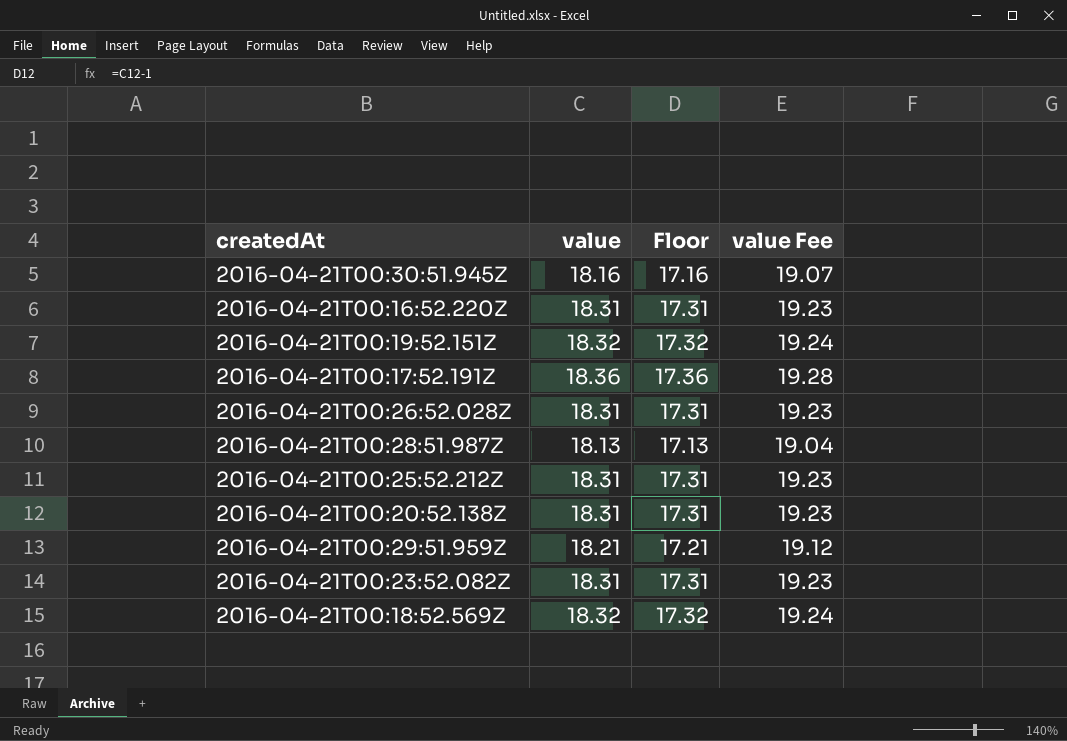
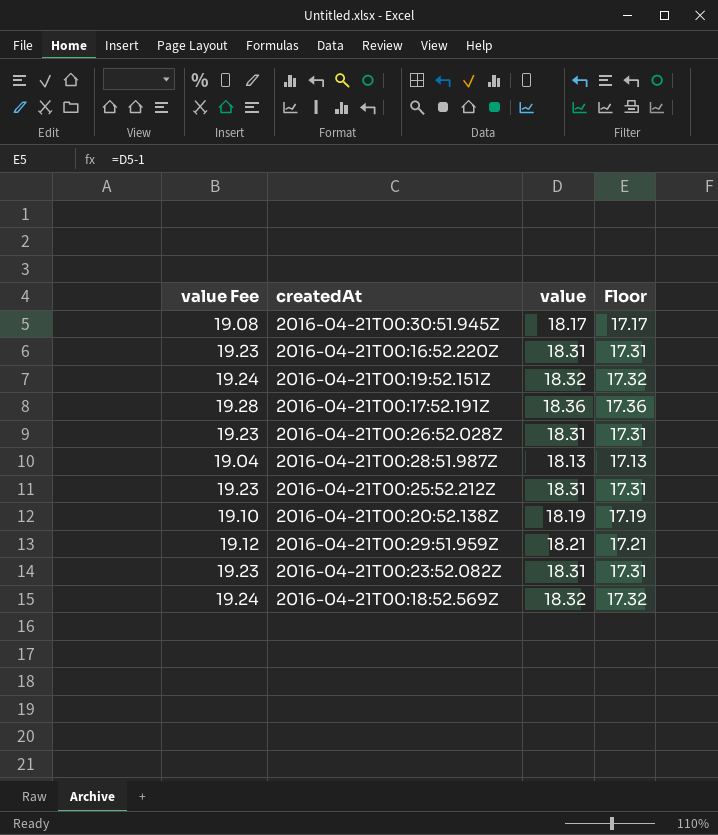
column value Fee | position: 4 -> 1
2016-04-21T00:30:51.945Z | value Fee: 19.07 -> 19.08
2016-04-21T00:30:51.945Z | value: 18.16 -> 18.17
2016-04-21T00:30:51.945Z | Floor: 17.16 -> 17.17
2016-04-21T00:20:52.138Z | value Fee: 19.23 -> 19.10
2016-04-21T00:20:52.138Z | value: 18.31 -> 18.19
2016-04-21T00:20:52.138Z | Floor: 17.31 -> 17.19

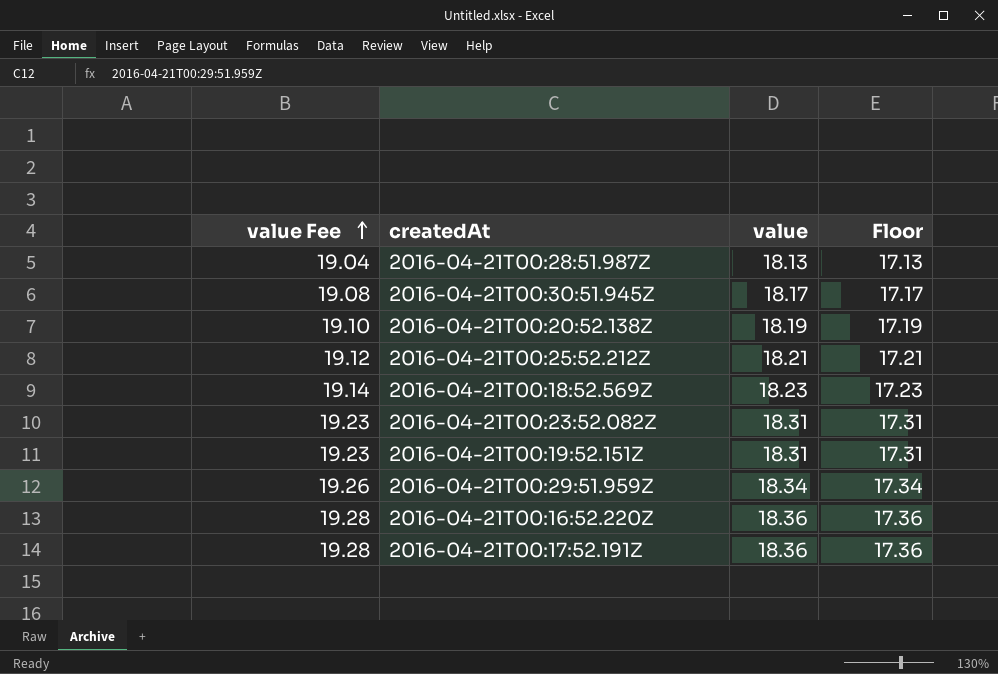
row order: none -> value Fee ascending
row 2016-04-21T00:26:52.028Z: 19.23 | 18.31 | 17.31 -> none
2016-04-21T00:25:52.212Z | value Fee: 19.23 -> 19.12
2016-04-21T00:25:52.212Z | value: 18.31 -> 18.21
2016-04-21T00:25:52.212Z | Floor: 17.31 -> 17.21
2016-04-21T00:18:52.569Z | value Fee: 19.24 -> 19.14
2016-04-21T00:18:52.569Z | value: 18.32 -> 18.23
2016-04-21T00:18:52.569Z | Floor: 17.32 -> 17.23
2016-04-21T00:19:52.151Z | value Fee: 19.24 -> 19.23
2016-04-21T00:19:52.151Z | value: 18.32 -> 18.31
2016-04-21T00:19:52.151Z | Floor: 17.32 -> 17.31
2016-04-21T00:29:51.959Z | value Fee: 19.12 -> 19.26
2016-04-21T00:29:51.959Z | value: 18.21 -> 18.34
2016-04-21T00:29:51.959Z | Floor: 17.21 -> 17.34
2016-04-21T00:16:52.220Z | value Fee: 19.23 -> 19.28
2016-04-21T00:16:52.220Z | value: 18.31 -> 18.36
2016-04-21T00:16:52.220Z | Floor: 17.31 -> 17.36

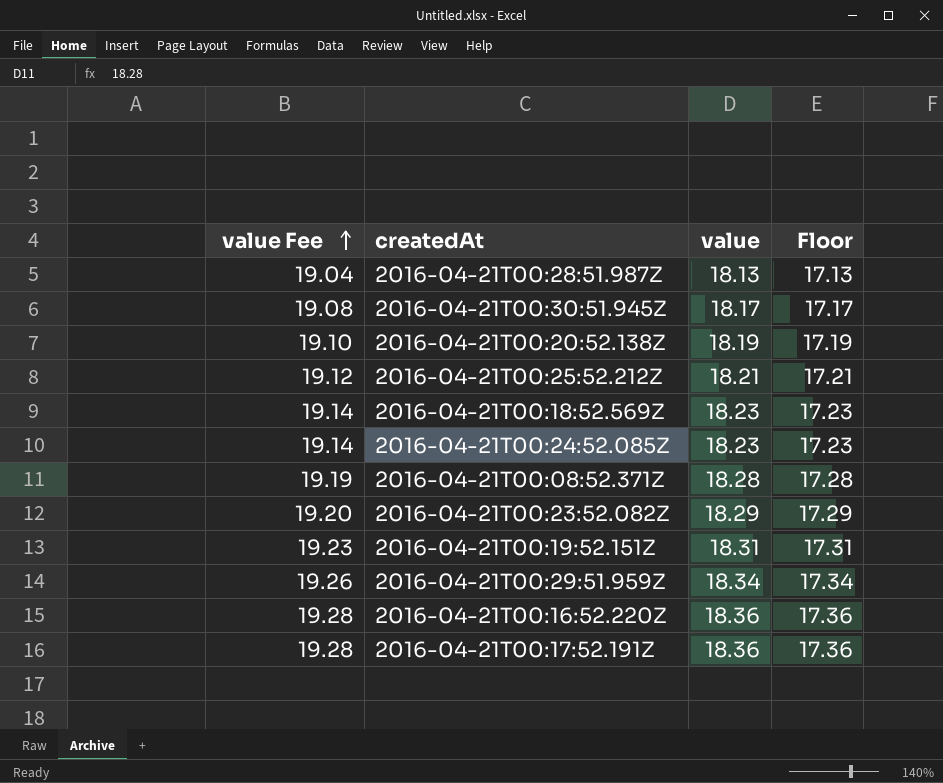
row 2016-04-21T00:24:52.085Z: none -> 19.14 | 18.23 | 17.23
row 2016-04-21T00:08:52.371Z: none -> 19.19 | 18.28 | 17.28
2016-04-21T00:23:52.082Z | value Fee: 19.23 -> 19.20
2016-04-21T00:23:52.082Z | value: 18.31 -> 18.29
2016-04-21T00:23:52.082Z | Floor: 17.31 -> 17.29

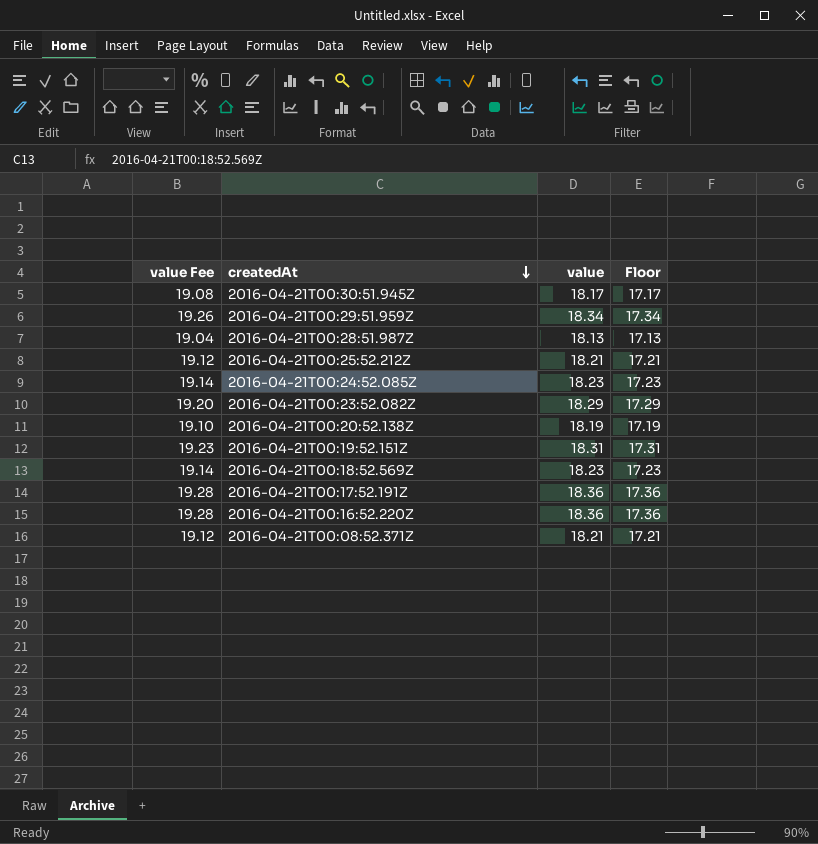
row order: value Fee ascending -> createdAt descending
2016-04-21T00:08:52.371Z | value Fee: 19.19 -> 19.12
2016-04-21T00:08:52.371Z | value: 18.28 -> 18.21
2016-04-21T00:08:52.371Z | Floor: 17.28 -> 17.21

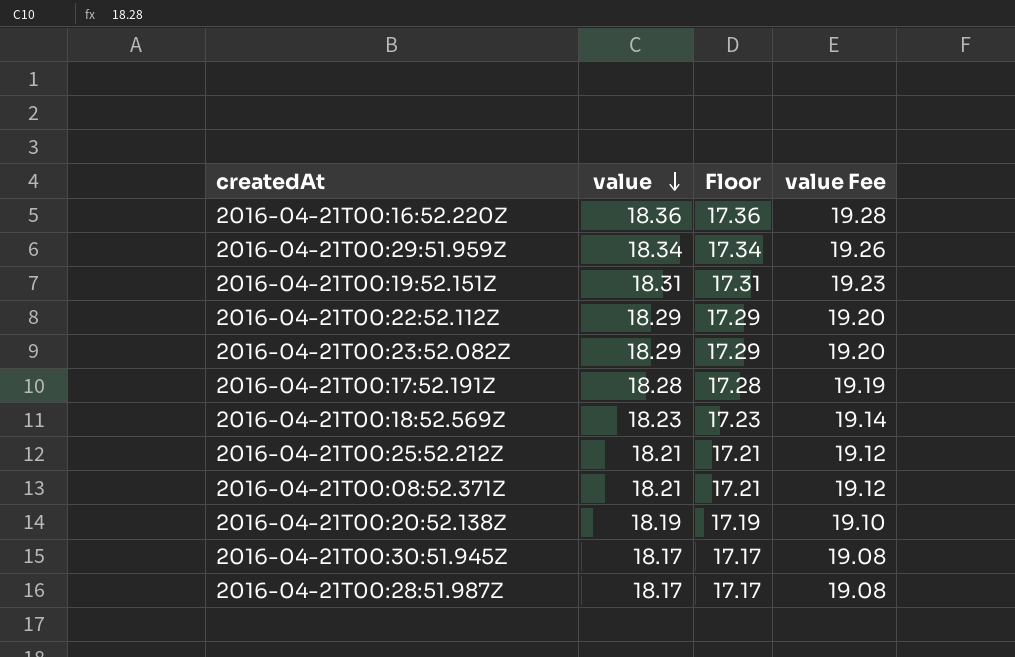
row order: createdAt descending -> value descending
column value Fee | position: 1 -> 4
row 2016-04-21T00:24:52.085Z: 19.14 | 18.23 | 17.23 -> none
row 2016-04-21T00:22:52.112Z: none -> 18.29 | 17.29 | 19.20
2016-04-21T00:17:52.191Z | value: 18.36 -> 18.28
2016-04-21T00:17:52.191Z | Floor: 17.36 -> 17.28
2016-04-21T00:17:52.191Z | value Fee: 19.28 -> 19.19
2016-04-21T00:28:51.987Z | value: 18.13 -> 18.17
2016-04-21T00:28:51.987Z | Floor: 17.13 -> 17.17
2016-04-21T00:28:51.987Z | value Fee: 19.04 -> 19.08

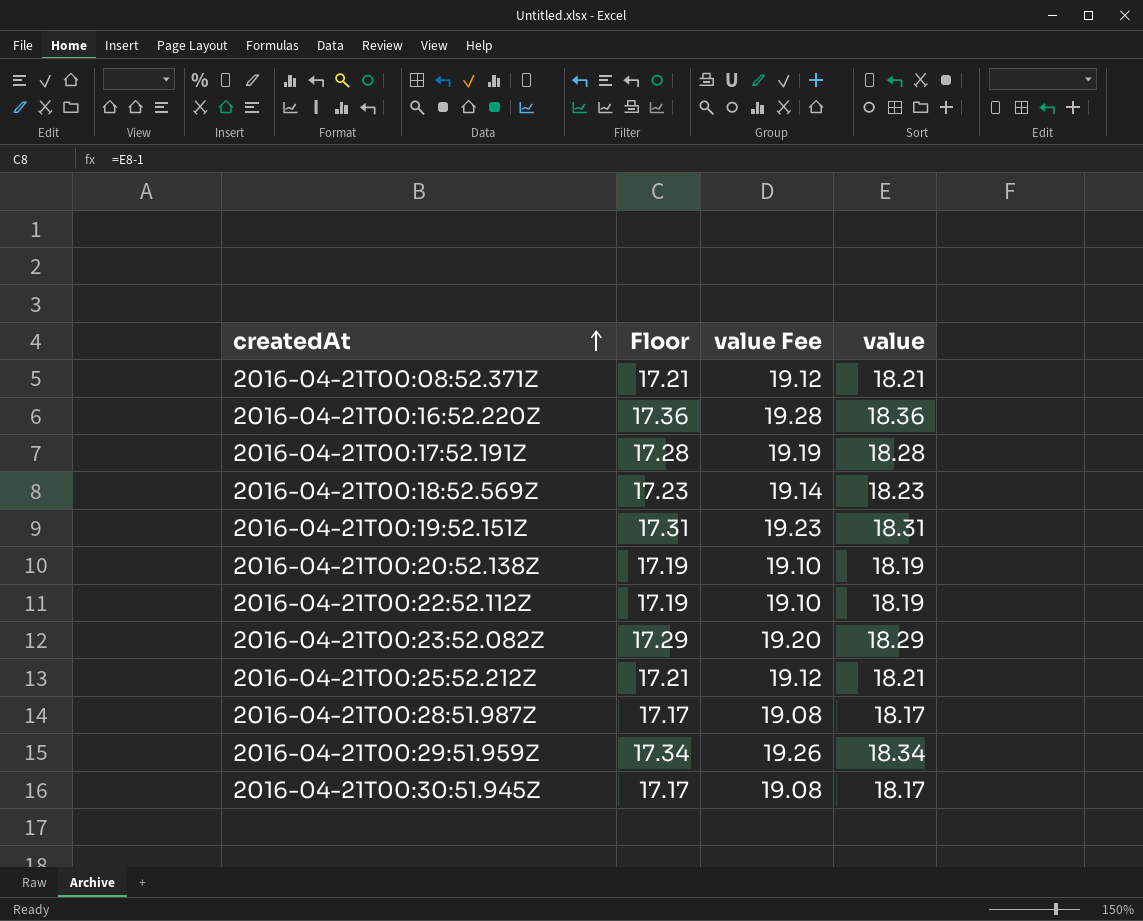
row order: value descending -> createdAt ascending
column value | position: 2 -> 4
2016-04-21T00:22:52.112Z | Floor: 17.29 -> 17.19
2016-04-21T00:22:52.112Z | value Fee: 19.20 -> 19.10
2016-04-21T00:22:52.112Z | value: 18.29 -> 18.19

